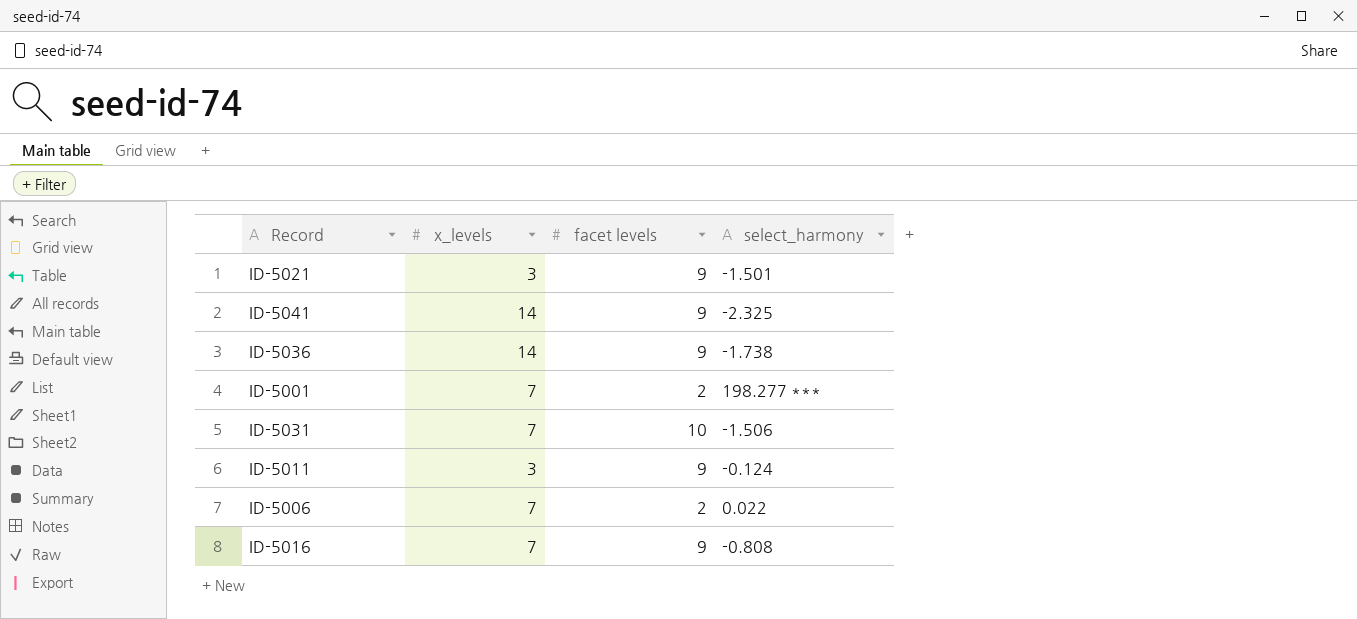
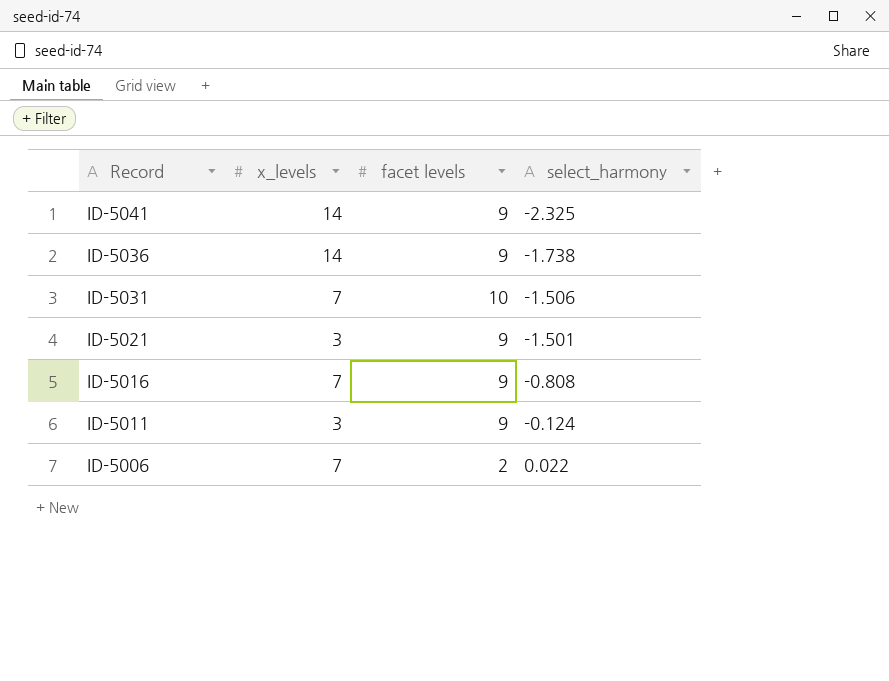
row order: none -> Record descending
row ID-5001: 7 | 2 | 198.277 *** -> none

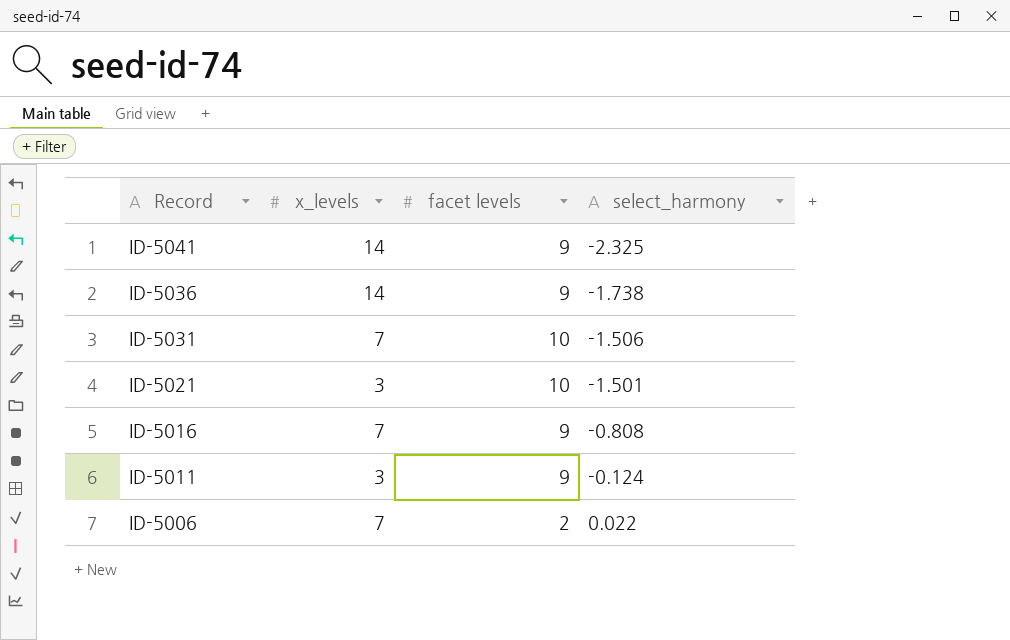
ID-5021 | facet levels: 9 -> 10

